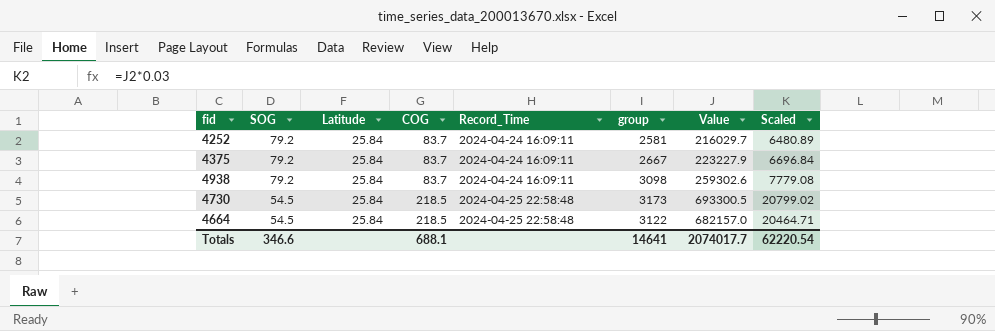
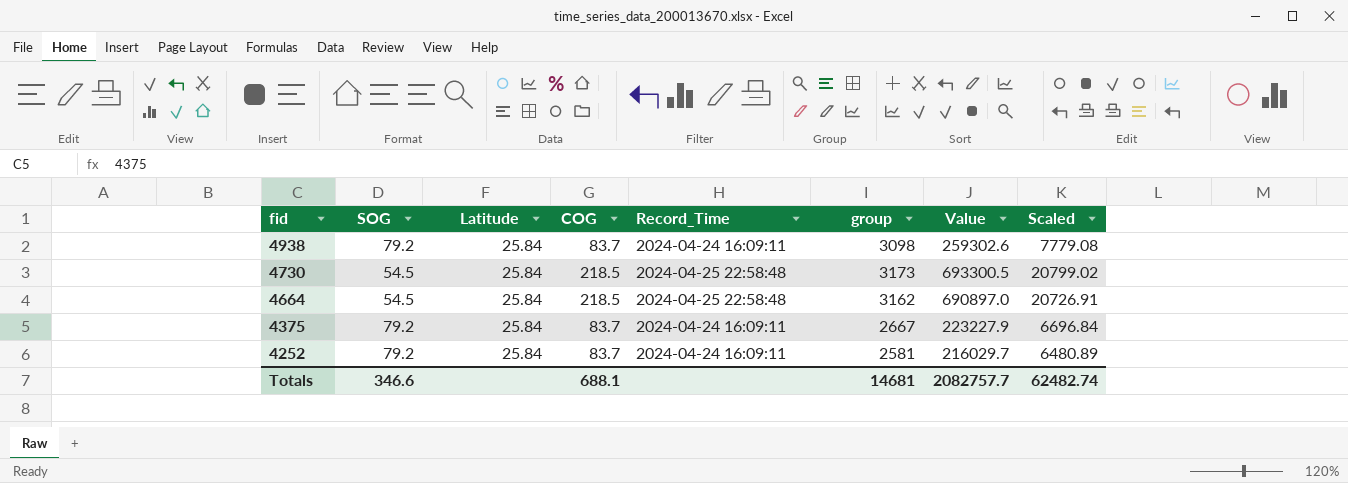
row order: SOG descending -> fid descending
4664 | group: 3122 -> 3162
4664 | Value: 682157.0 -> 690897.0
4664 | Scaled: 20464.71 -> 20726.91
Totals | group: 14641 -> 14681
Totals | Value: 2074017.7 -> 2082757.7
Totals | Scaled: 62220.54 -> 62482.74

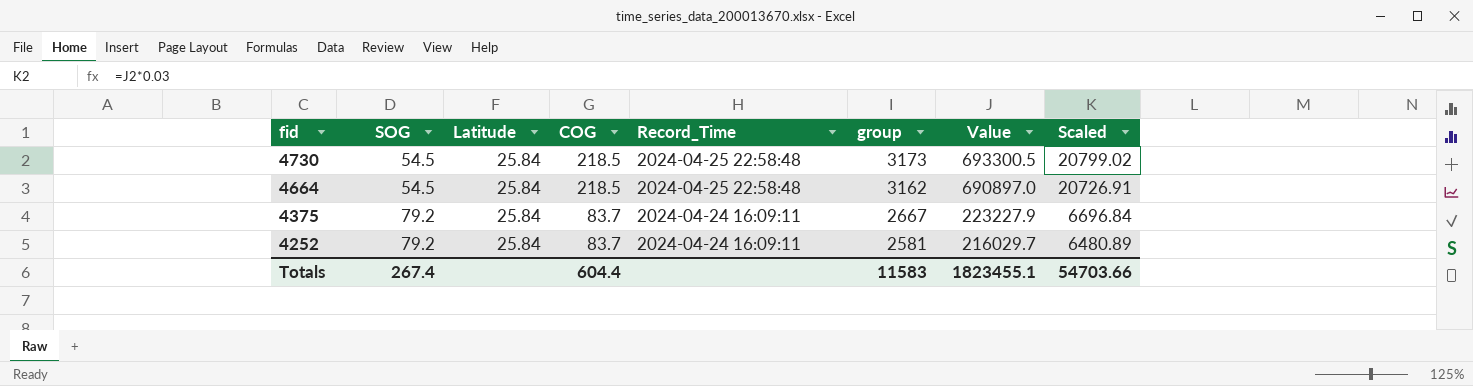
row 4938: 79.2 | 25.84 | 83.7 | 2024-04-24 16:09:11 | 3098 | 259302.6 | 7779.08 -> none
Totals | SOG: 346.6 -> 267.4
Totals | COG: 688.1 -> 604.4
Totals | group: 14681 -> 11583
Totals | Value: 2082757.7 -> 1823455.1
Totals | Scaled: 62482.74 -> 54703.66

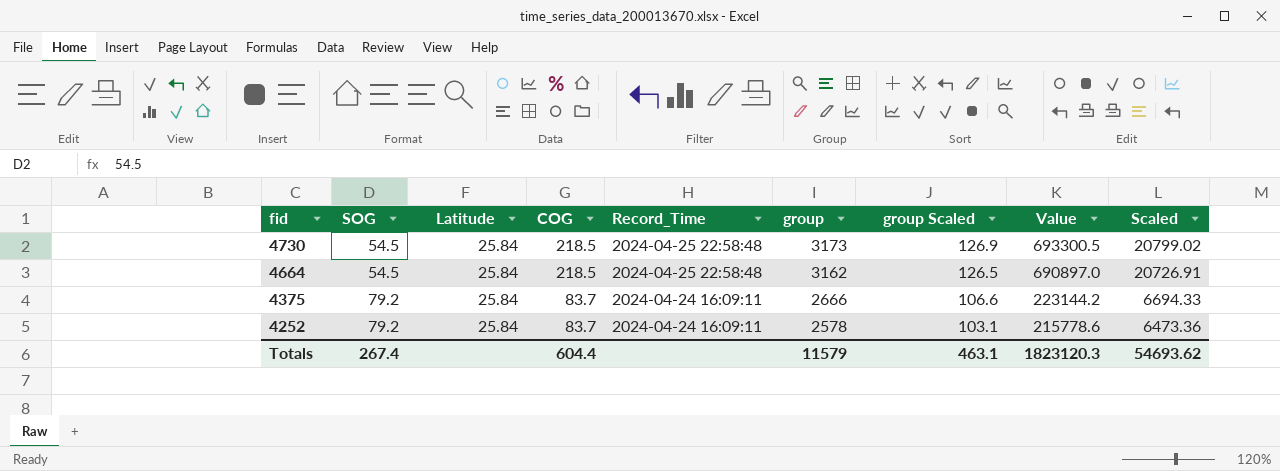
column group Scaled | formula: none -> [group] * 0.04
4375 | group: 2667 -> 2666
4375 | Value: 223227.9 -> 223144.2
4375 | Scaled: 6696.84 -> 6694.33
4252 | group: 2581 -> 2578
4252 | Value: 216029.7 -> 215778.6
4252 | Scaled: 6480.89 -> 6473.36
Totals | group: 11583 -> 11579
Totals | Value: 1823455.1 -> 1823120.3
Totals | Scaled: 54703.66 -> 54693.62

